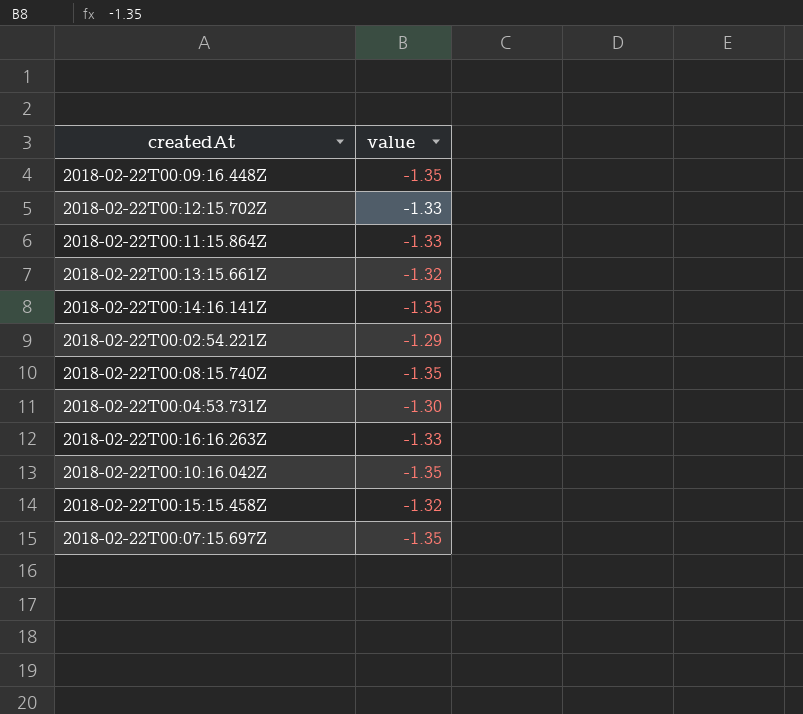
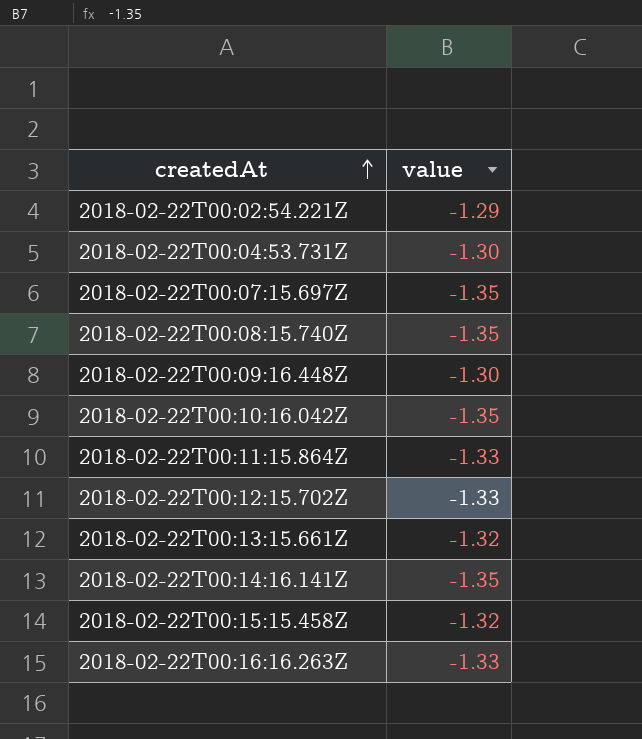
row order: none -> createdAt ascending
2018-02-22T00:09:16.448Z | value: -1.35 -> -1.30

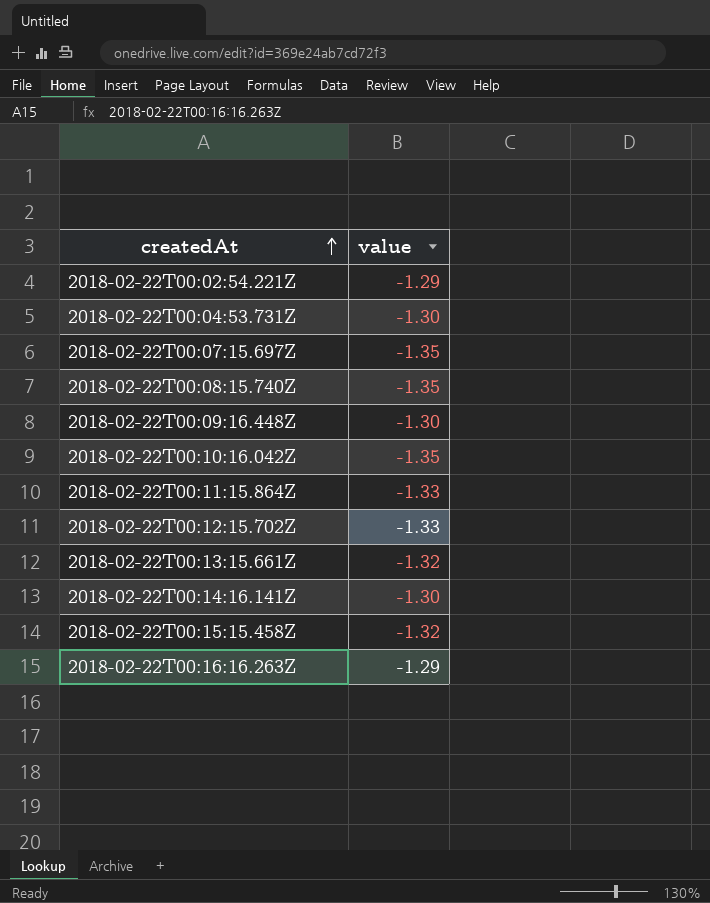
2018-02-22T00:14:16.141Z | value: -1.35 -> -1.30
2018-02-22T00:16:16.263Z | value: -1.33 -> -1.29

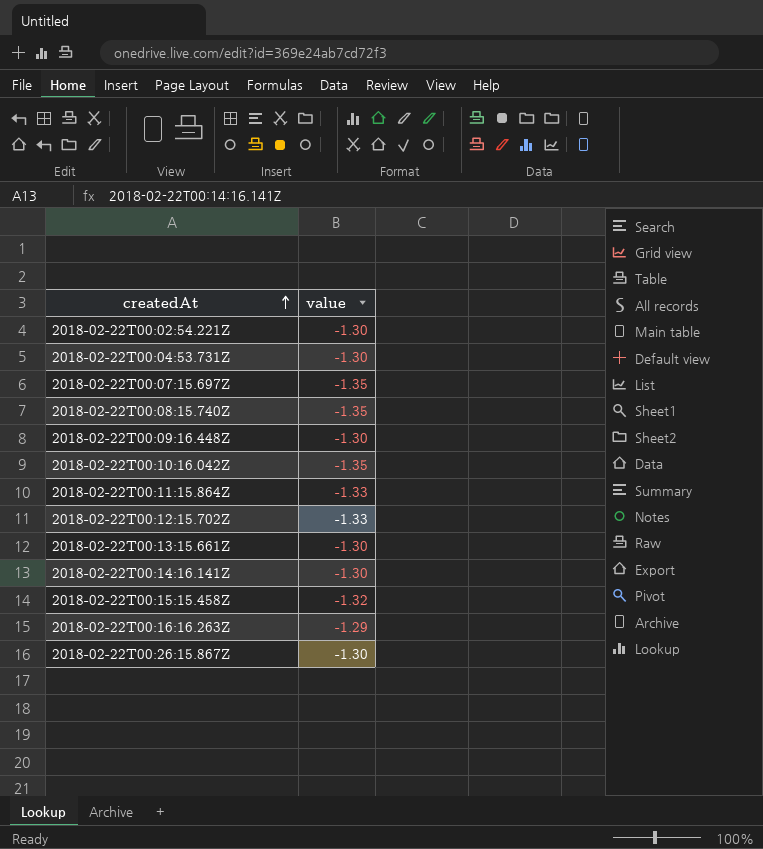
2018-02-22T00:02:54.221Z | value: -1.29 -> -1.30
2018-02-22T00:13:15.661Z | value: -1.32 -> -1.30
row 2018-02-22T00:26:15.867Z: none -> -1.30

